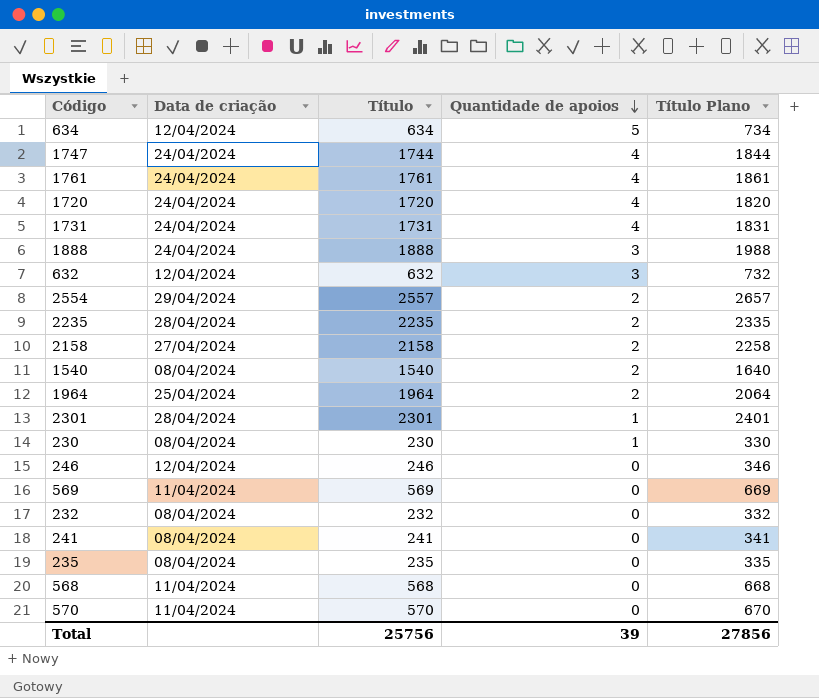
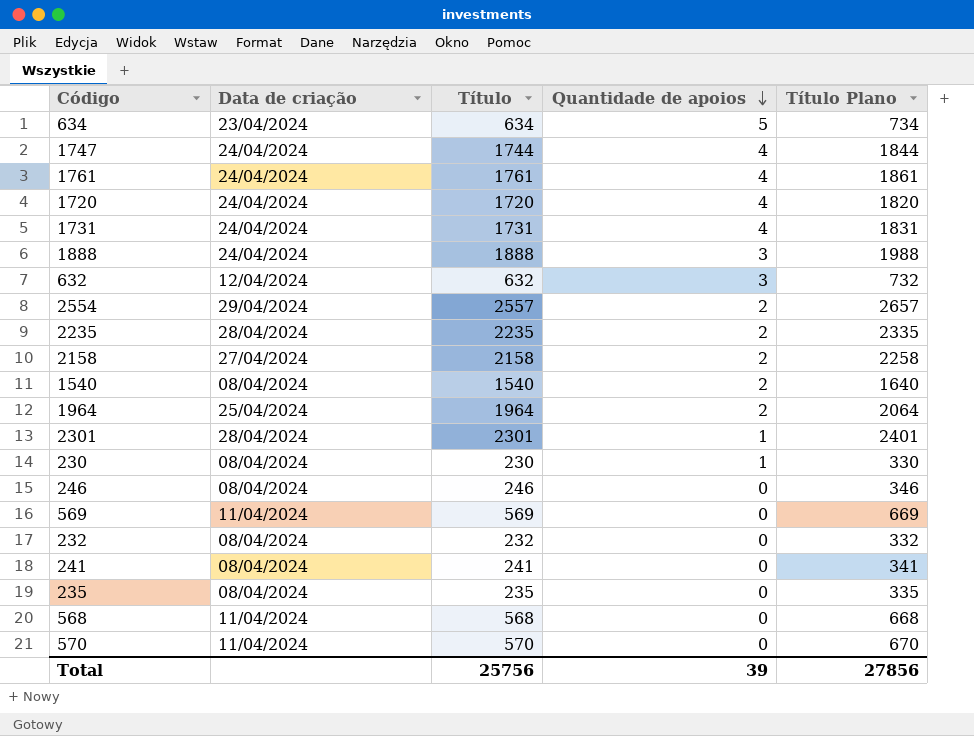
634 | Data de criação: 12/04/2024 -> 23/04/2024
246 | Data de criação: 12/04/2024 -> 08/04/2024

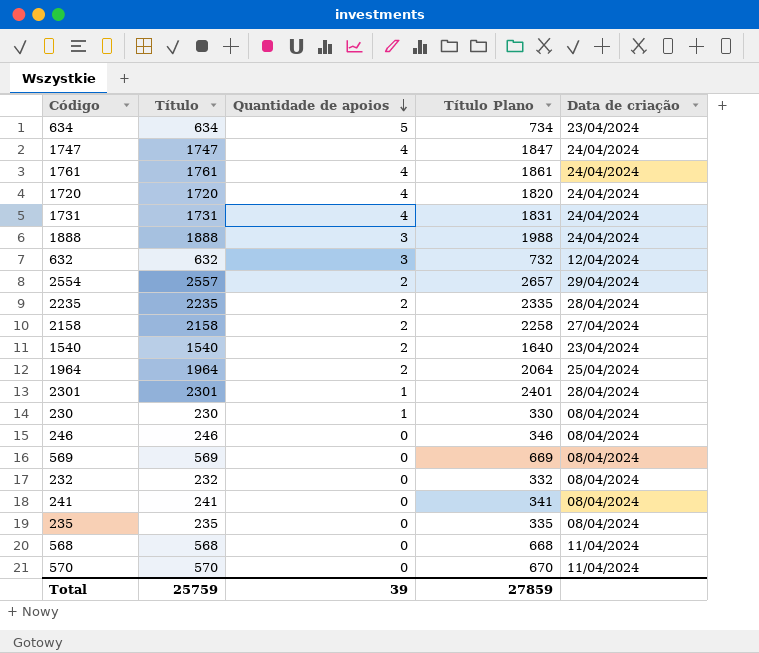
column Data de criação | position: 2 -> 5
1747 | Título: 1744 -> 1747
1747 | Título Plano: 1844 -> 1847
1540 | Data de criação: 08/04/2024 -> 23/04/2024
569 | Data de criação: 11/04/2024 -> 08/04/2024
Total | Título: 25756 -> 25759
Total | Título Plano: 27856 -> 27859

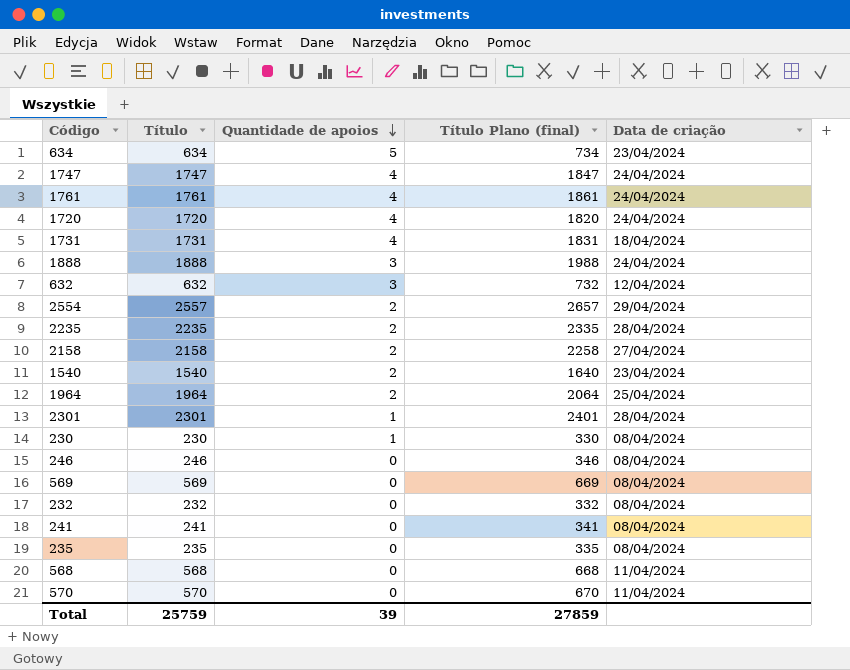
column name: Título Plano -> Título Plano (final)
1731 | Data de criação: 24/04/2024 -> 18/04/2024

